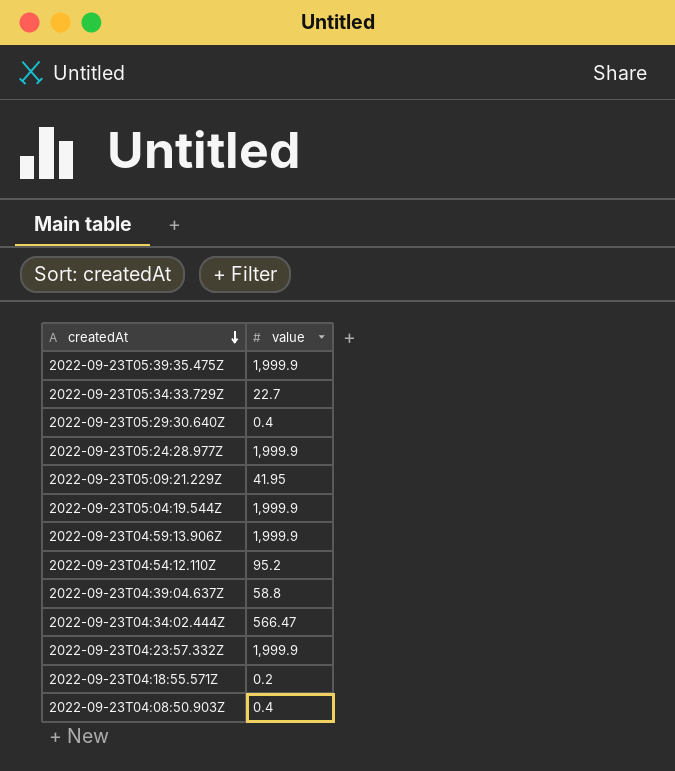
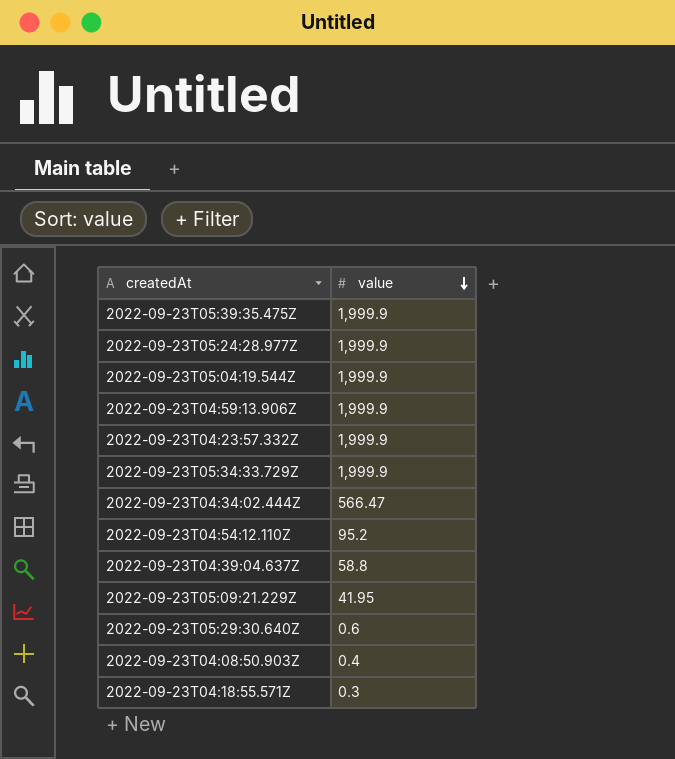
row order: createdAt descending -> value descending
2022-09-23T05:34:33.729Z | value: 22.7 -> 1,999.9
2022-09-23T05:29:30.640Z | value: 0.4 -> 0.6
2022-09-23T04:18:55.571Z | value: 0.2 -> 0.3

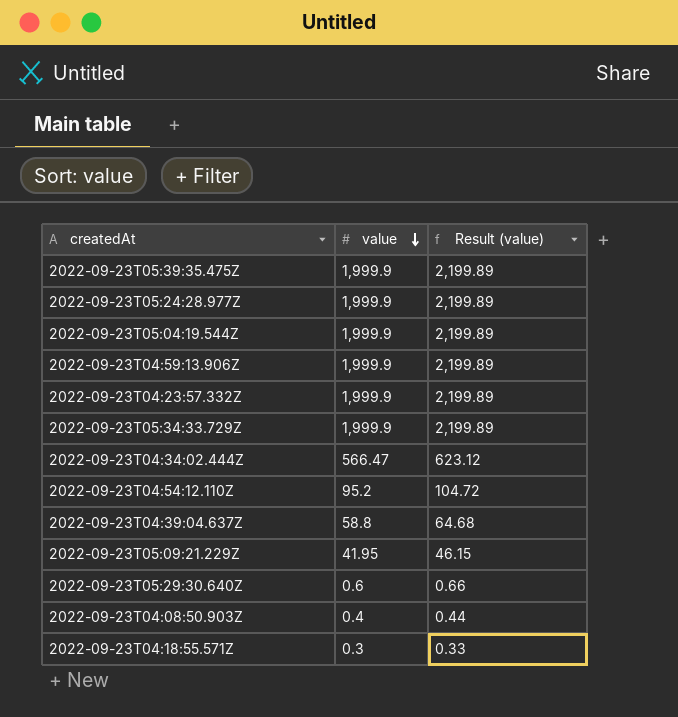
column Result (value) | formula: none -> [value] * 1.1

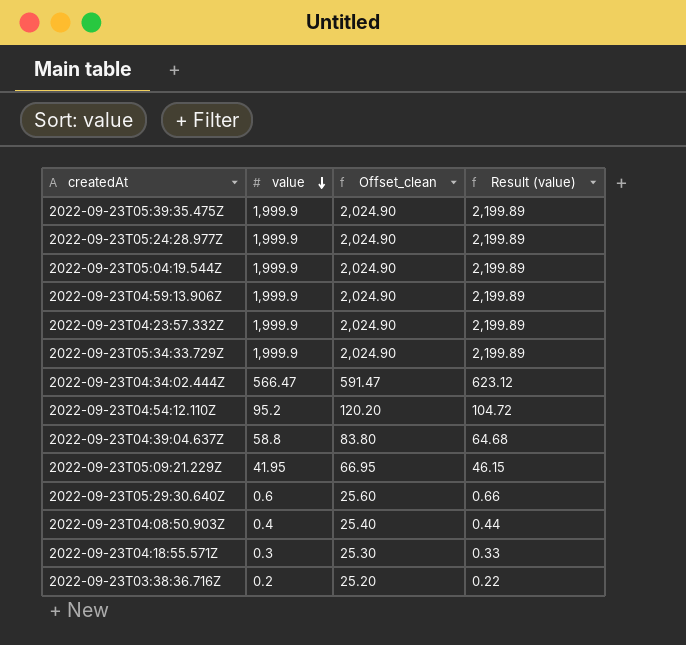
column Offset_clean | formula: none -> [value] + 25
row 2022-09-23T03:38:36.716Z: none -> 0.2 | 25.20 | 0.22

